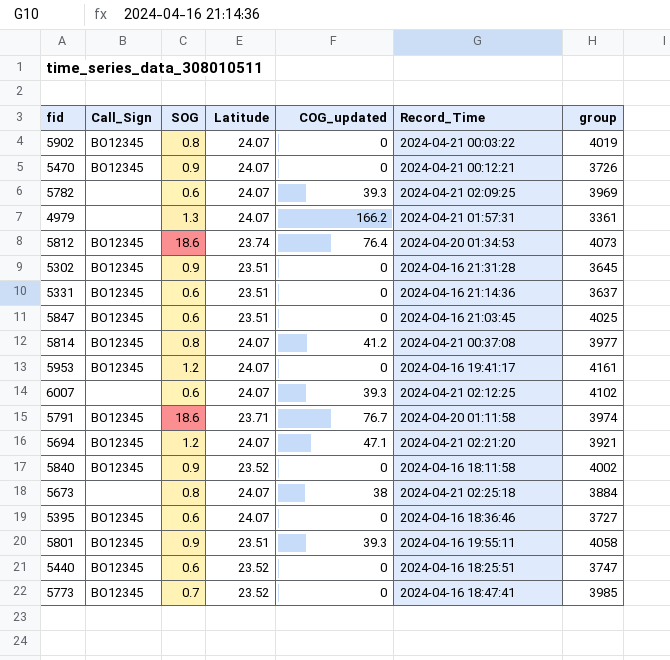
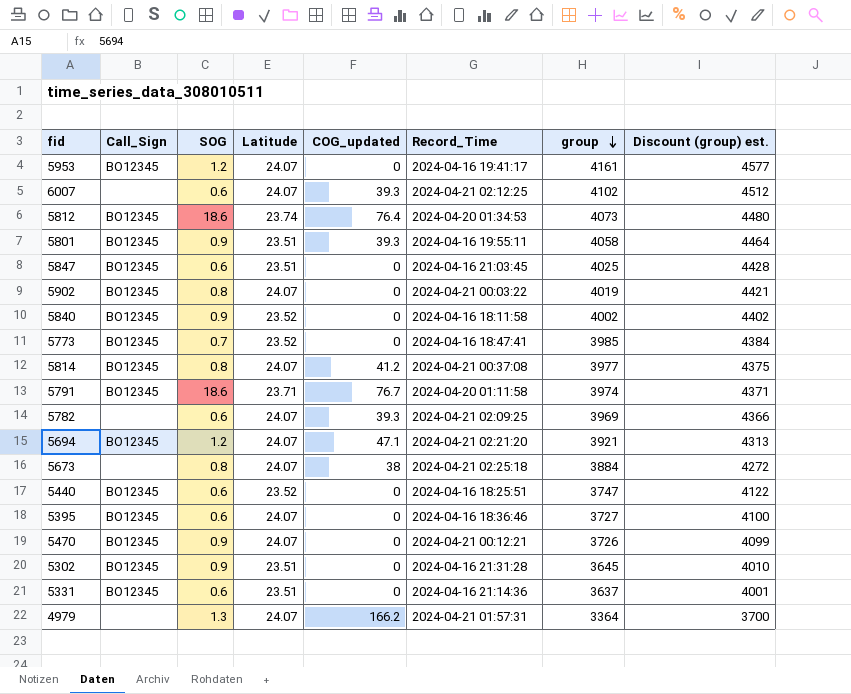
row order: none -> group descending
column Discount (group) est. | formula: none -> [group] * 1.1
4979 | group: 3361 -> 3364

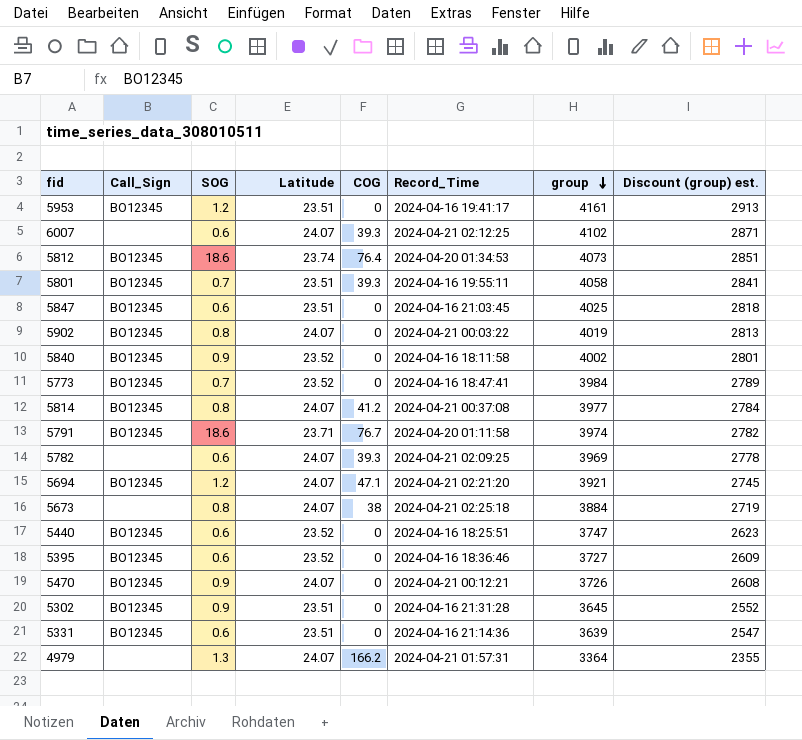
column name: COG_updated -> COG
column Discount (group) est. | formula: [group] * 1.1 -> [group] * 0.7
5953 | Latitude: 24.07 -> 23.51
5801 | SOG: 0.9 -> 0.7
5773 | group: 3985 -> 3984
5395 | Latitude: 24.07 -> 23.52
5331 | group: 3637 -> 3639

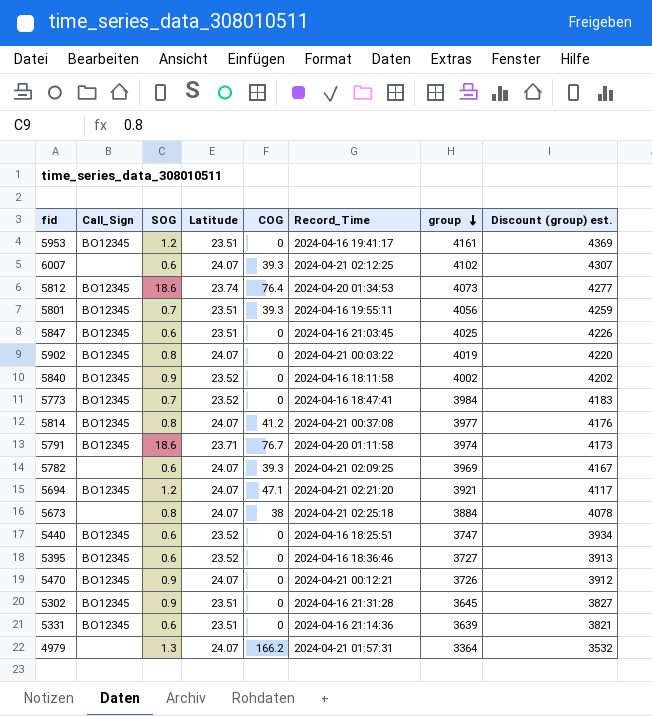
column Discount (group) est. | formula: [group] * 0.7 -> [group] * 1.05
5801 | group: 4058 -> 4056

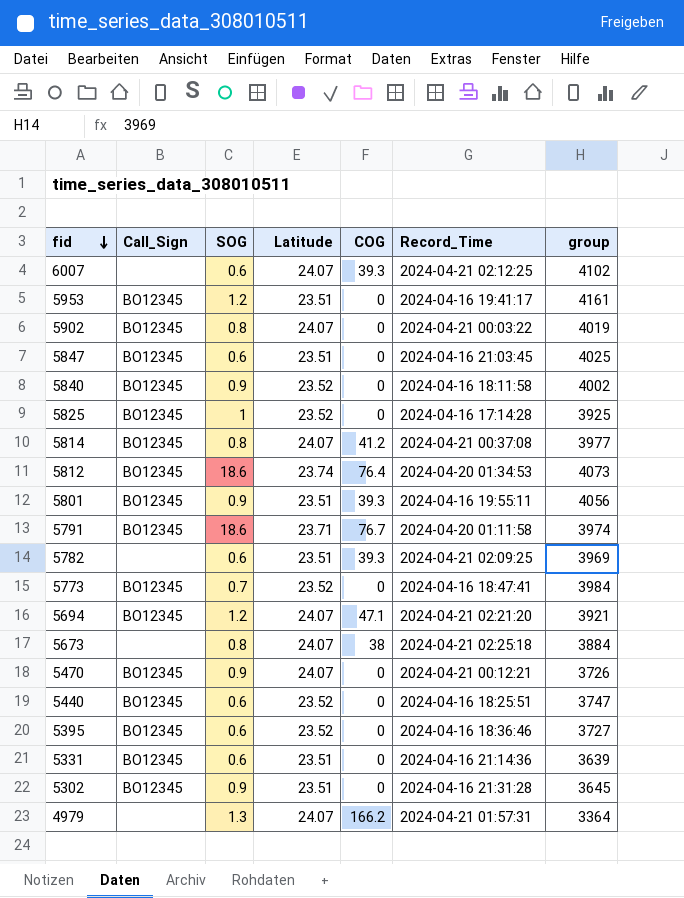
row order: group descending -> fid descending
column Discount (group) est. | formula: [group] * 1.05 -> none
row 5825: none -> BO12345 | 1 | 23.52 | 0 | 2024-04-16 17:14:28 | 3925
5801 | SOG: 0.7 -> 0.9
5782 | Latitude: 24.07 -> 23.51

